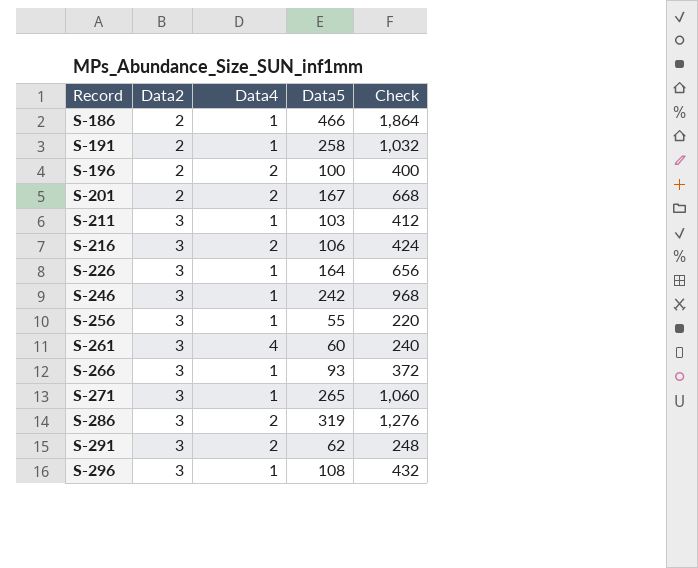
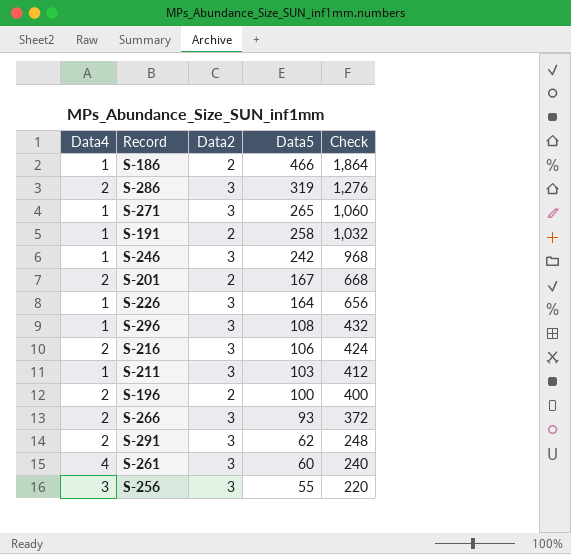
row order: Record ascending -> Data5 descending
column Data4 | position: 3 -> 1
S-266 | Data4: 1 -> 2
S-256 | Data4: 1 -> 3

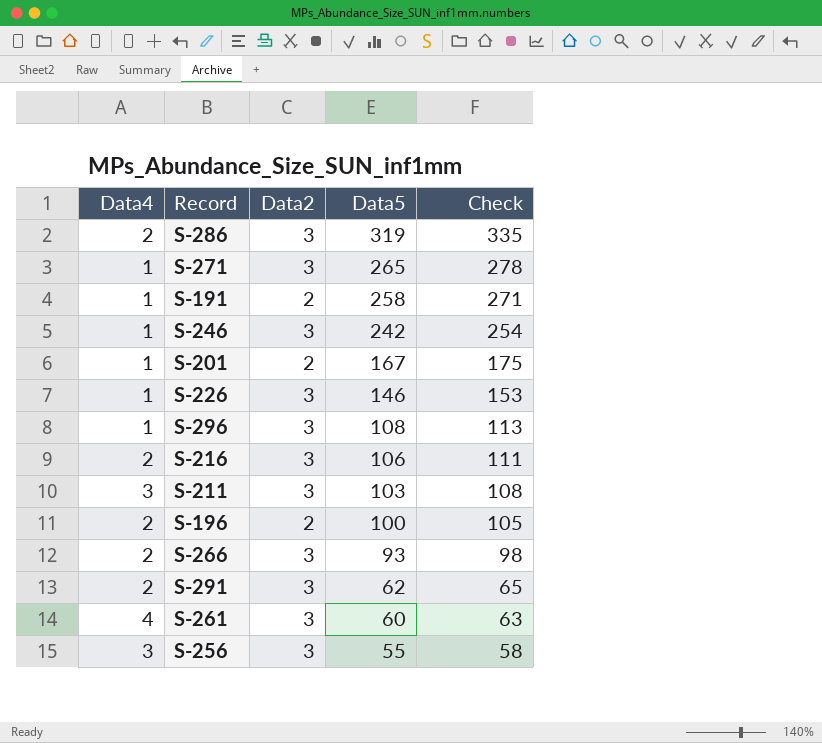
column Check | formula: [Data5] * 4 -> [Data5] * 1.05
row S-186: 1 | 2 | 466 | 1,864 -> none
S-201 | Data4: 2 -> 1
S-226 | Data5: 164 -> 146
S-211 | Data4: 1 -> 3

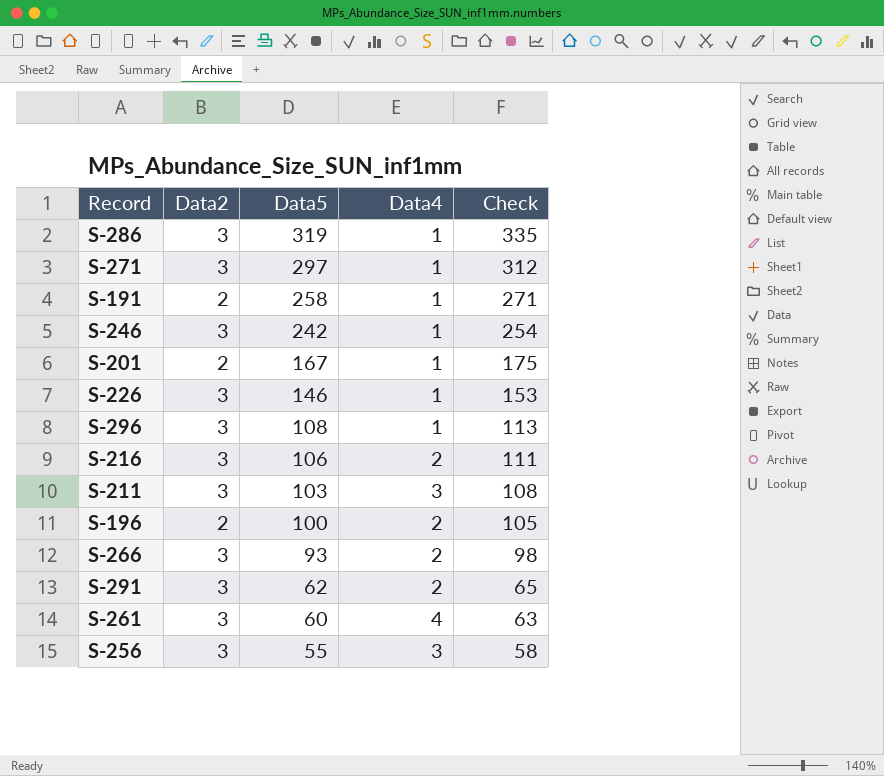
column Data4 | position: 1 -> 4
S-286 | Data4: 2 -> 1
S-271 | Data5: 265 -> 297
S-271 | Check: 278 -> 312

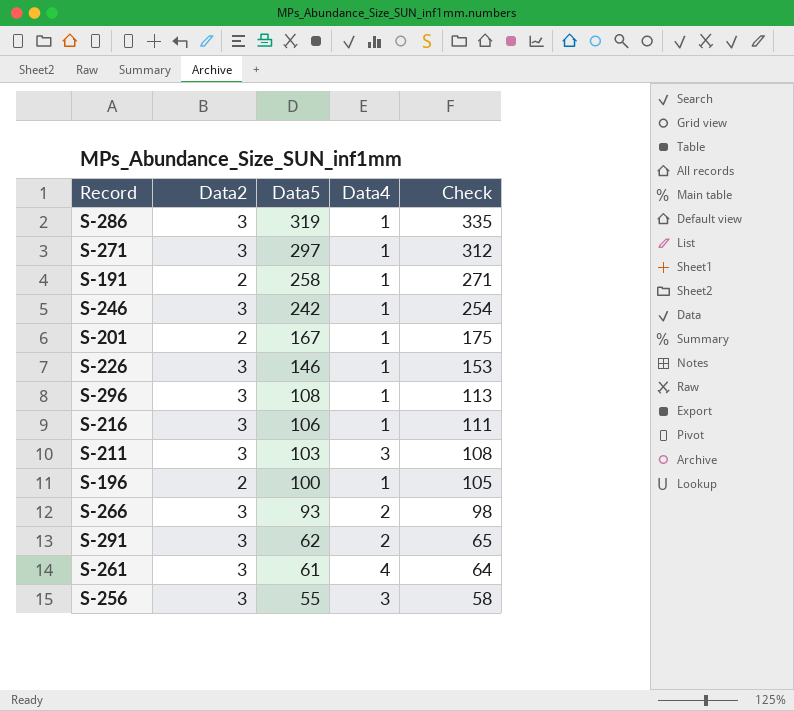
S-216 | Data4: 2 -> 1
S-196 | Data4: 2 -> 1
S-261 | Data5: 60 -> 61
S-261 | Check: 63 -> 64

